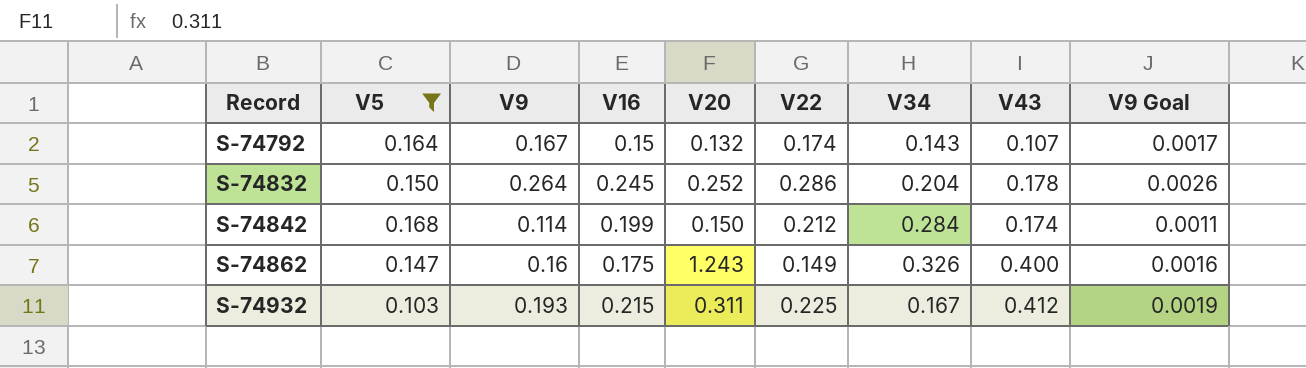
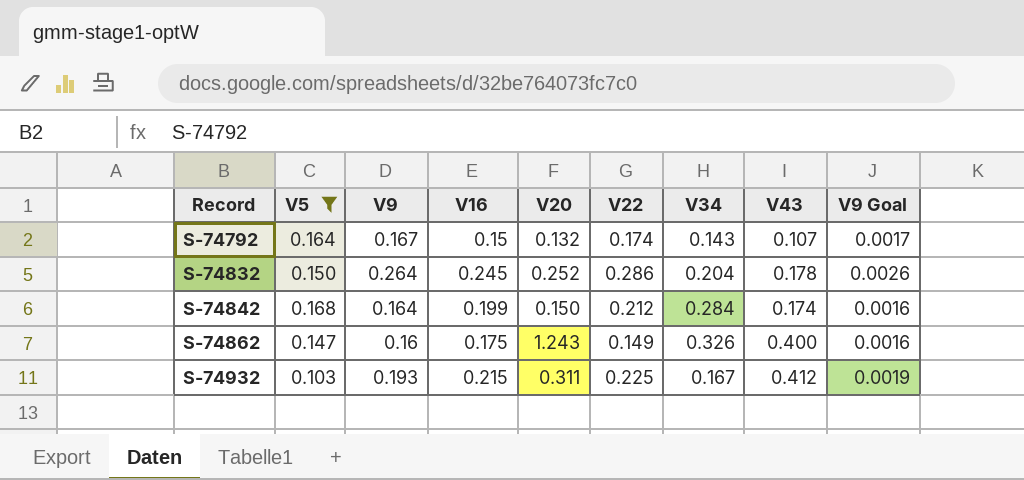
S-74842 | V9: 0.114 -> 0.164
S-74842 | V9 Goal: 0.0011 -> 0.0016

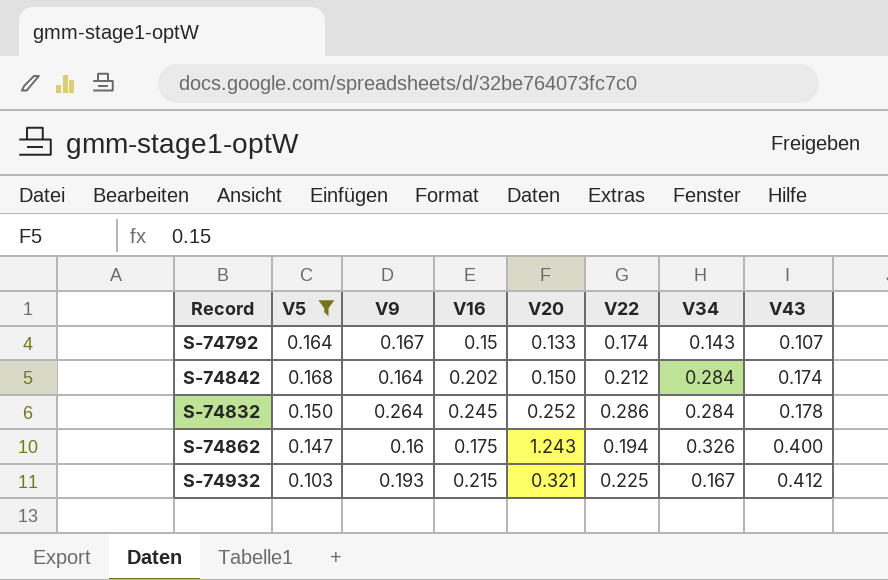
row order: Record ascending -> V43 ascending
column V9 Goal | formula: [V9] * 0.01 -> none
S-74792 | V20: 0.132 -> 0.133
S-74842 | V16: 0.199 -> 0.202
S-74832 | V34: 0.204 -> 0.284
S-74862 | V22: 0.149 -> 0.194
S-74932 | V20: 0.311 -> 0.321

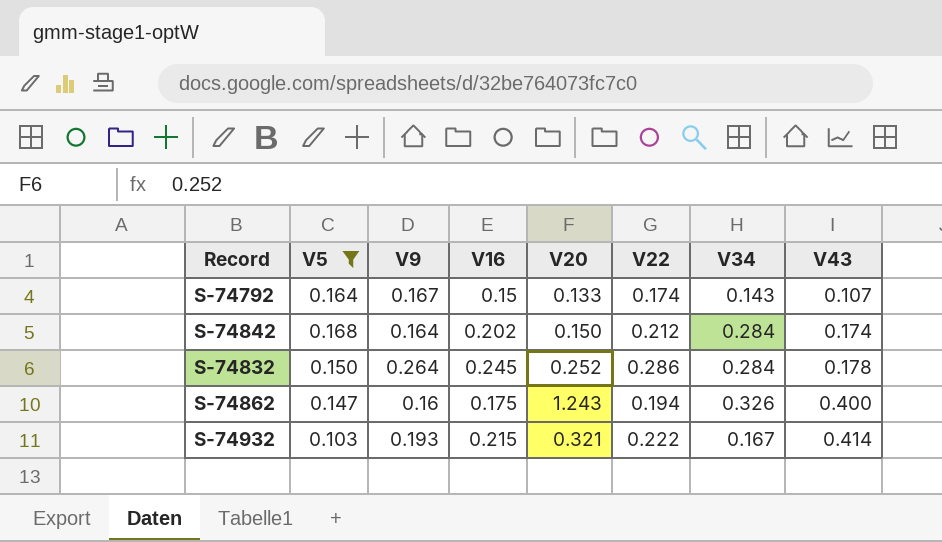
S-74932 | V22: 0.225 -> 0.222
S-74932 | V43: 0.412 -> 0.414

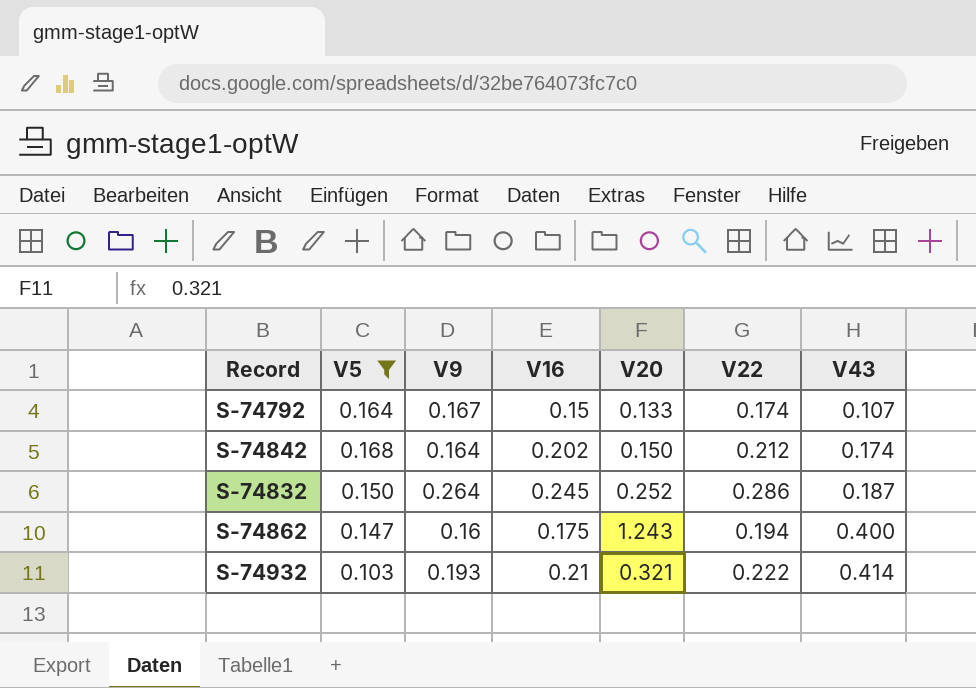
column V34 | position: 7 -> none
S-74832 | V43: 0.178 -> 0.187
S-74932 | V16: 0.215 -> 0.21

